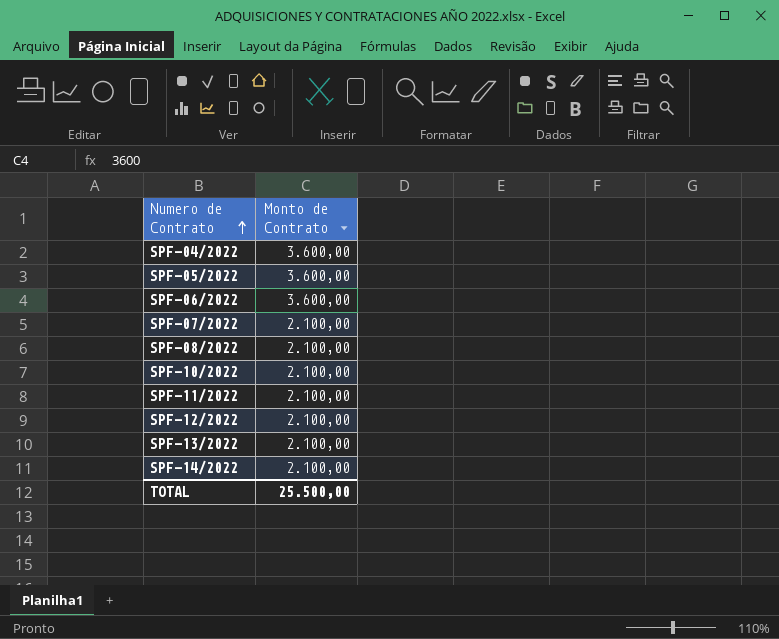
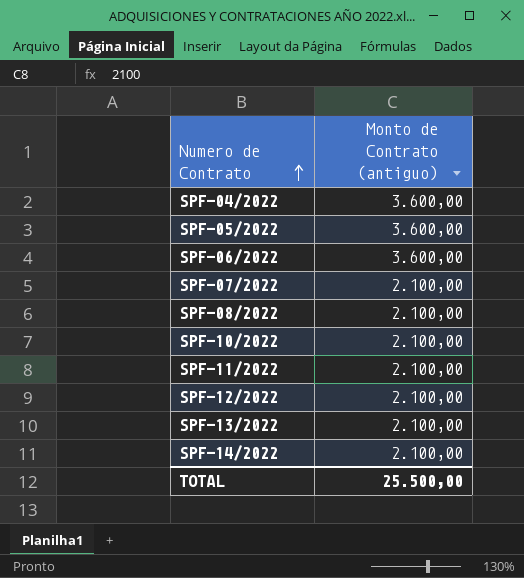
column name: Monto de Contrato -> Monto de Contrato (antiguo)

